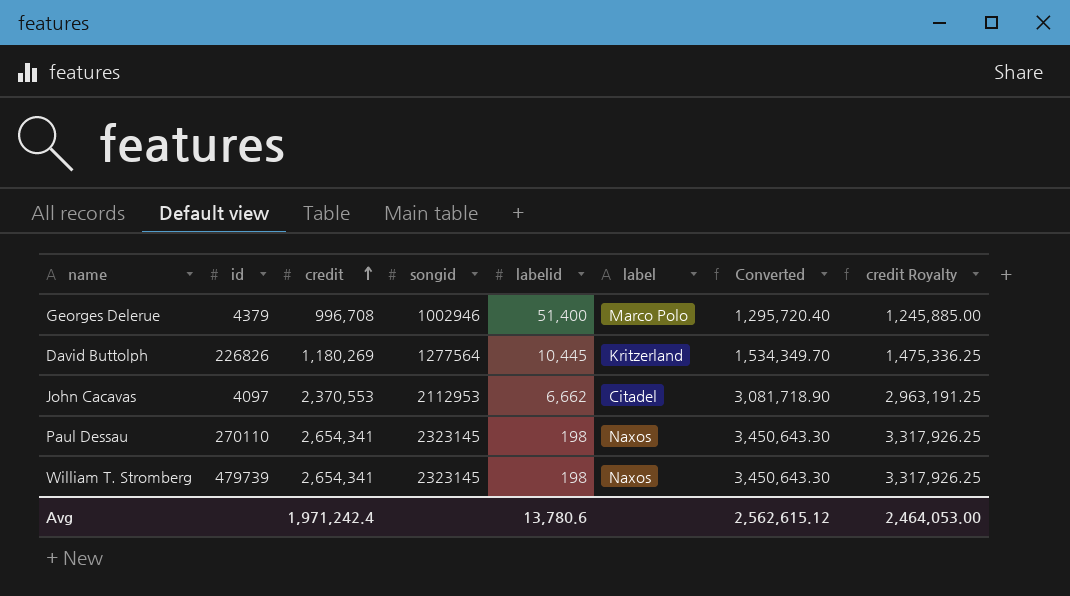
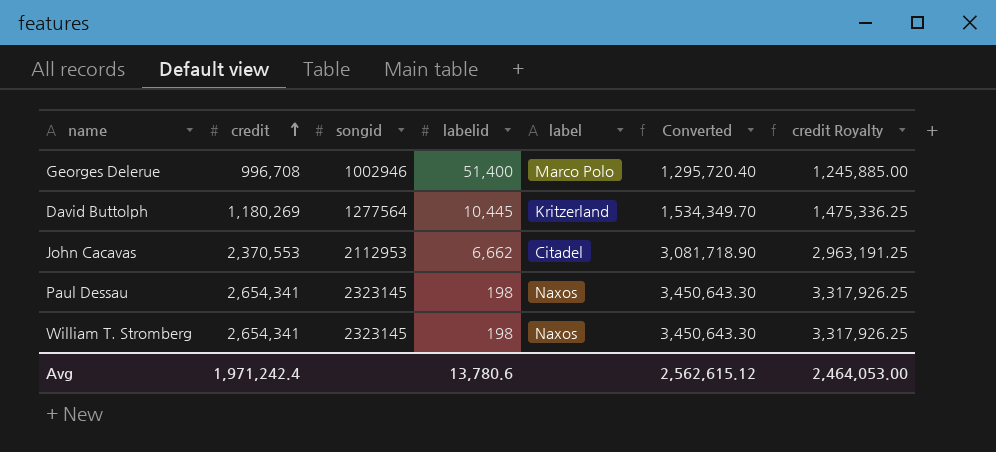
column id | position: 2 -> none

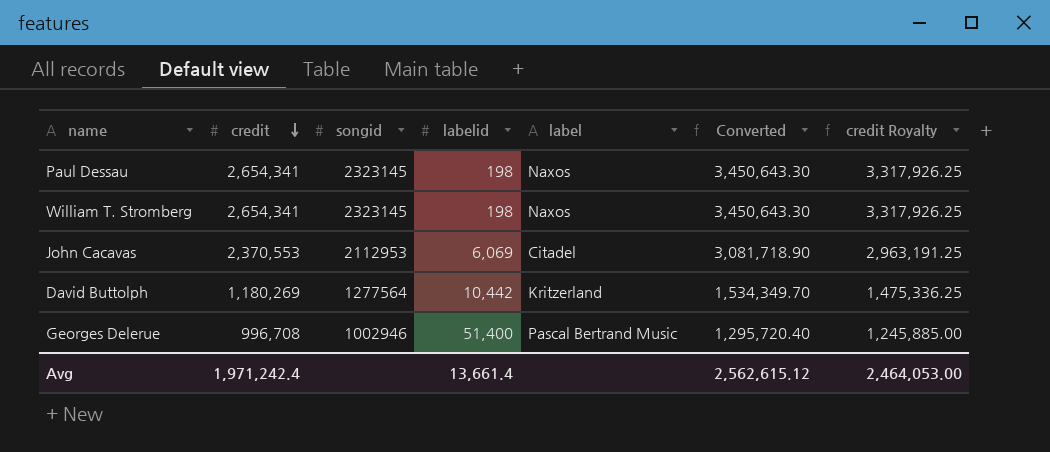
row order: credit ascending -> credit descending
John Cacavas | labelid: 6,662 -> 6,069
David Buttolph | labelid: 10,445 -> 10,442
Georges Delerue | label: Marco Polo -> Pascal Bertrand Music
Avg | labelid: 13,780.6 -> 13,661.4

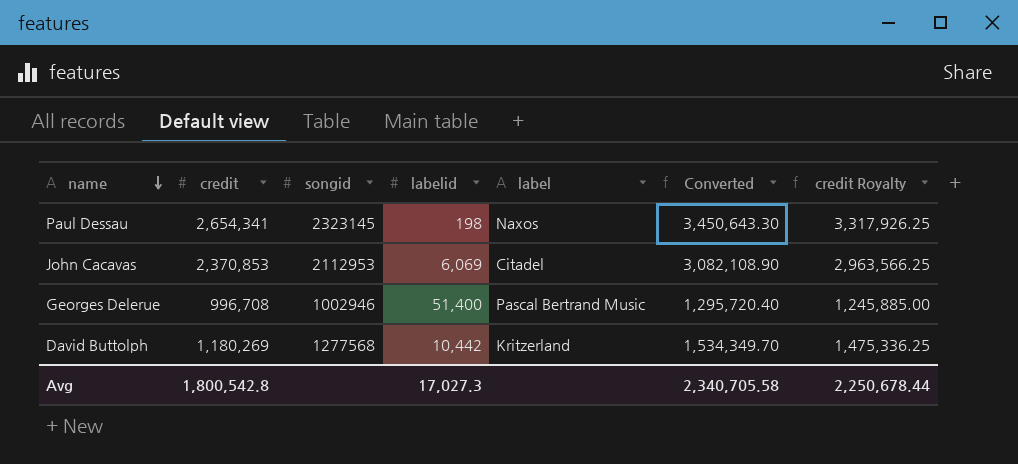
row order: credit descending -> name descending
row William T. Stromberg: 2,654,341 | 2323145 | 198 | Naxos | 3,450,643.30 | 3,317,926.25 -> none
John Cacavas | credit: 2,370,553 -> 2,370,853
John Cacavas | Converted: 3,081,718.90 -> 3,082,108.90
John Cacavas | credit Royalty: 2,963,191.25 -> 2,963,566.25
David Buttolph | songid: 1277564 -> 1277568
Avg | credit: 1,971,242.4 -> 1,800,542.8
Avg | labelid: 13,661.4 -> 17,027.3
Avg | Converted: 2,562,615.12 -> 2,340,705.58
Avg | credit Royalty: 2,464,053.00 -> 2,250,678.44

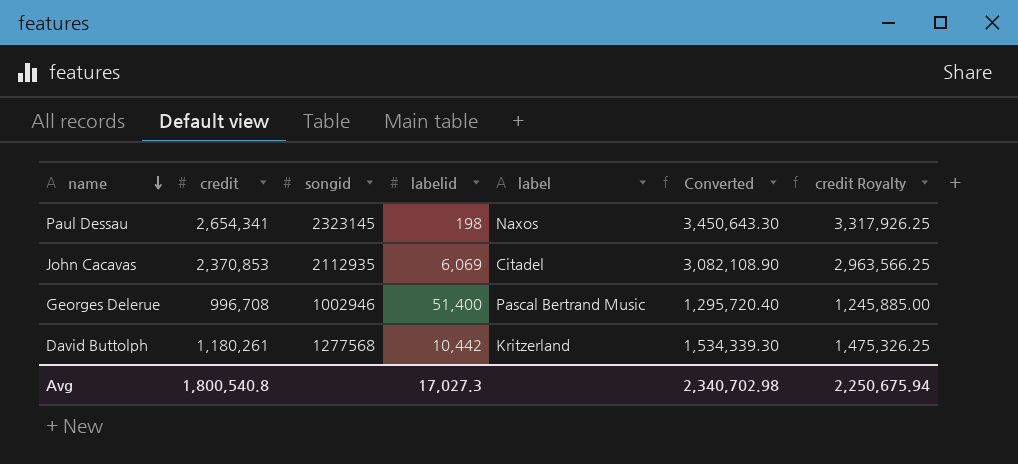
John Cacavas | songid: 2112953 -> 2112935
David Buttolph | credit: 1,180,269 -> 1,180,261
David Buttolph | Converted: 1,534,349.70 -> 1,534,339.30
David Buttolph | credit Royalty: 1,475,336.25 -> 1,475,326.25
Avg | credit: 1,800,542.8 -> 1,800,540.8
Avg | Converted: 2,340,705.58 -> 2,340,702.98
Avg | credit Royalty: 2,250,678.44 -> 2,250,675.94

